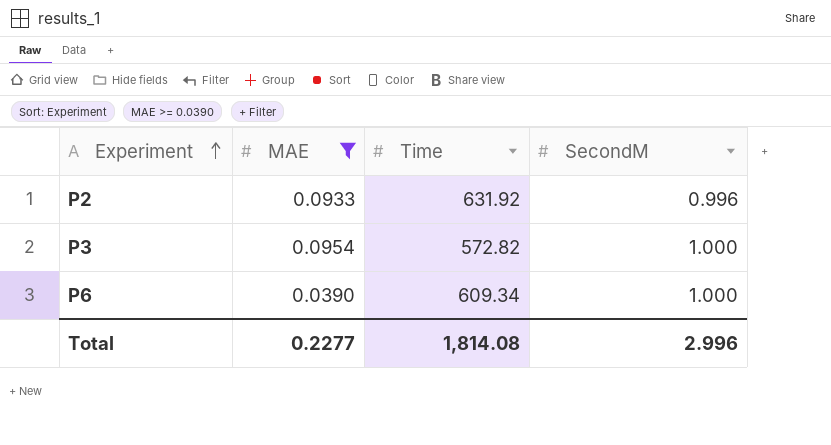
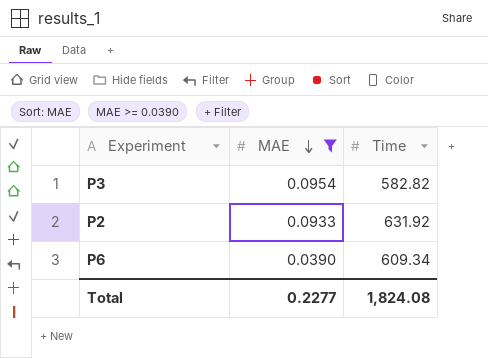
row order: Experiment ascending -> MAE descending
column SecondM | position: 4 -> none
P3 | Time: 572.82 -> 582.82
Total | Time: 1,814.08 -> 1,824.08

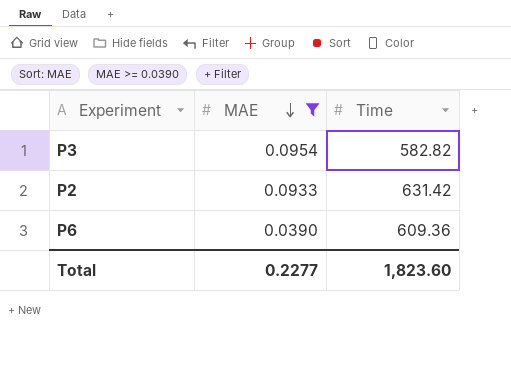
P2 | Time: 631.92 -> 631.42
P6 | Time: 609.34 -> 609.36
Total | Time: 1,824.08 -> 1,823.60

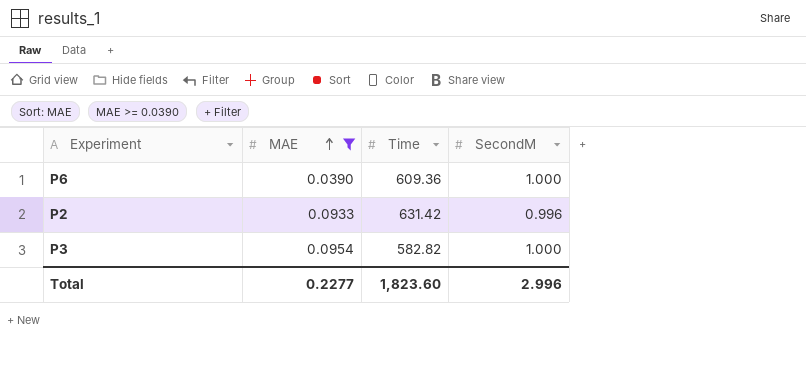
row order: MAE descending -> MAE ascending
column SecondM | position: none -> 4

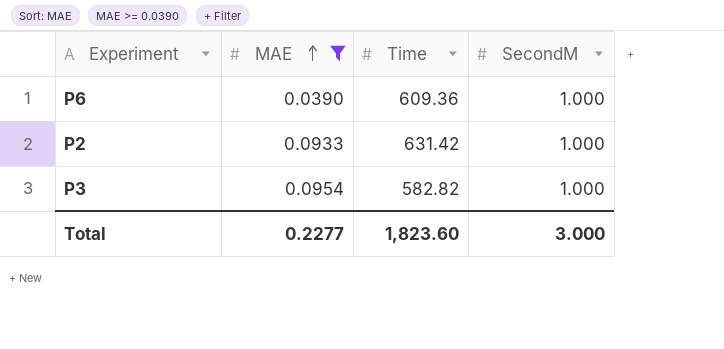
P2 | SecondM: 0.996 -> 1.000
Total | SecondM: 2.996 -> 3.000

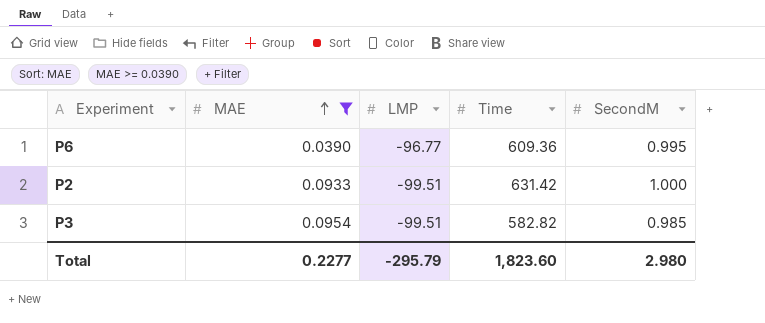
column LMP | position: none -> 3
P6 | SecondM: 1.000 -> 0.995
P3 | SecondM: 1.000 -> 0.985
Total | SecondM: 3.000 -> 2.980

